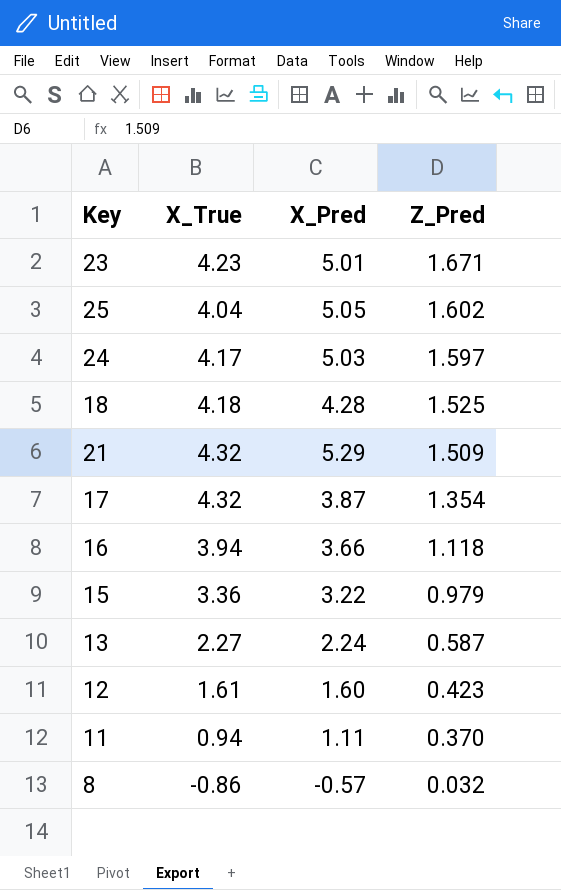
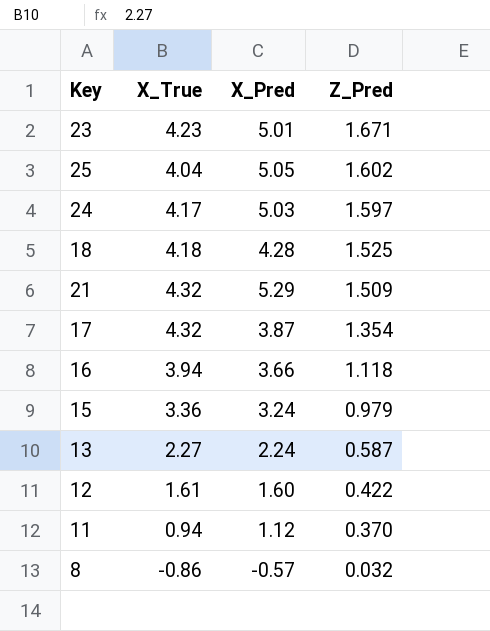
15 | X_Pred: 3.22 -> 3.24
12 | Z_Pred: 0.423 -> 0.422
11 | X_Pred: 1.11 -> 1.12

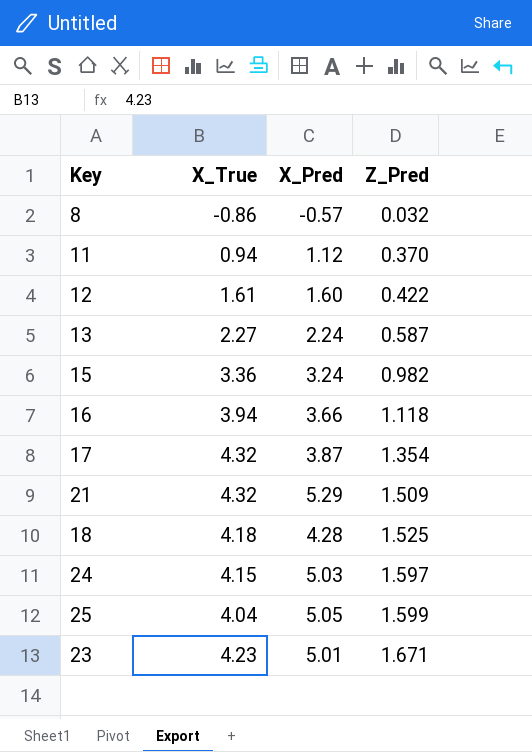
row order: Z_Pred descending -> Z_Pred ascending
15 | Z_Pred: 0.979 -> 0.982
24 | X_True: 4.17 -> 4.15
25 | Z_Pred: 1.602 -> 1.599

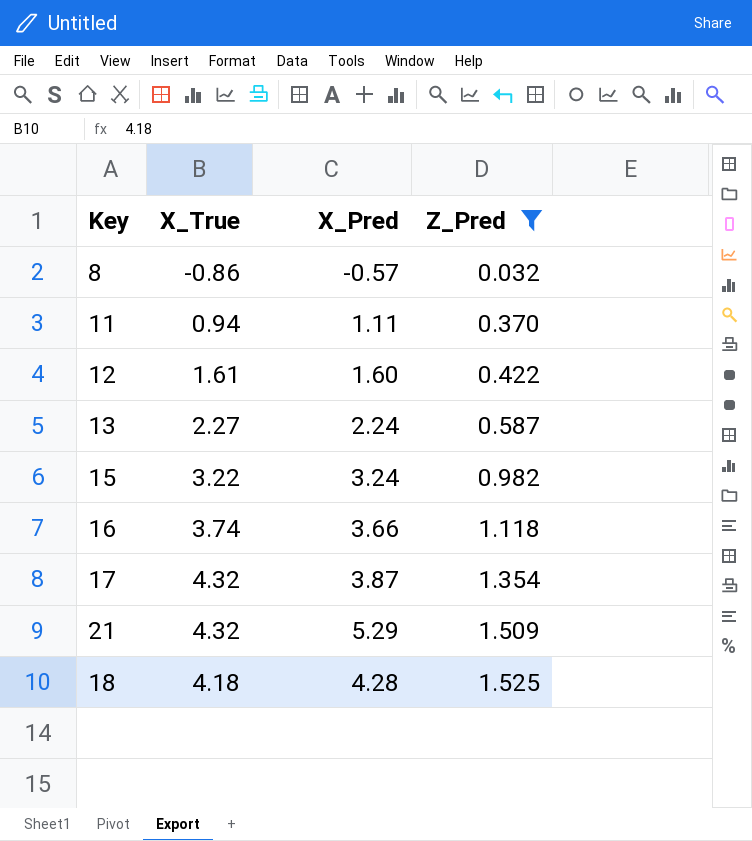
filter: none -> Z_Pred <= 1.525
11 | X_Pred: 1.12 -> 1.11
15 | X_True: 3.36 -> 3.22
16 | X_True: 3.94 -> 3.74

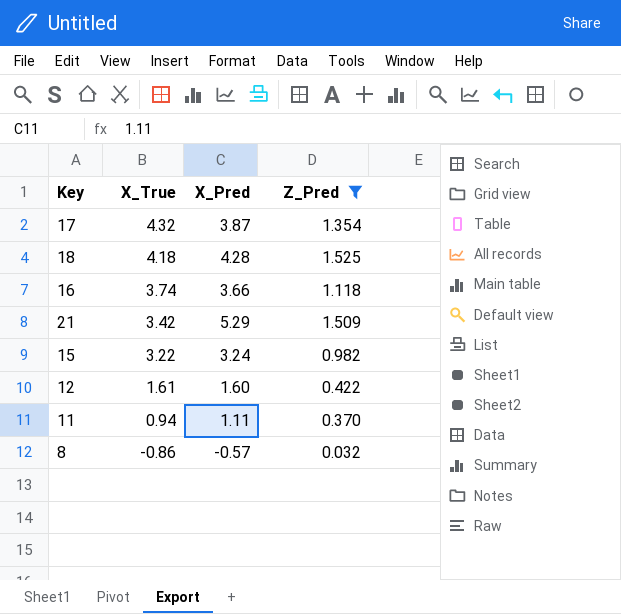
row order: Z_Pred ascending -> X_True descending
row 13: 2.27 | 2.24 | 0.587 -> none
21 | X_True: 4.32 -> 3.42

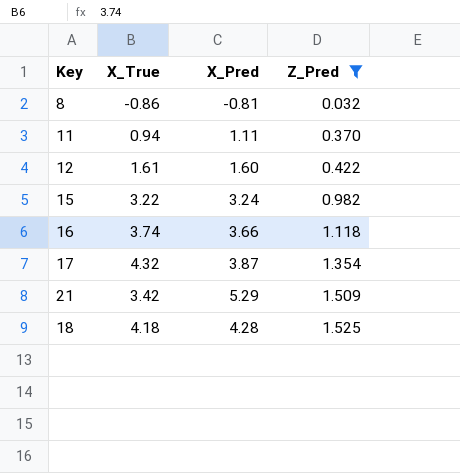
row order: X_True descending -> Z_Pred ascending
8 | X_Pred: -0.57 -> -0.81

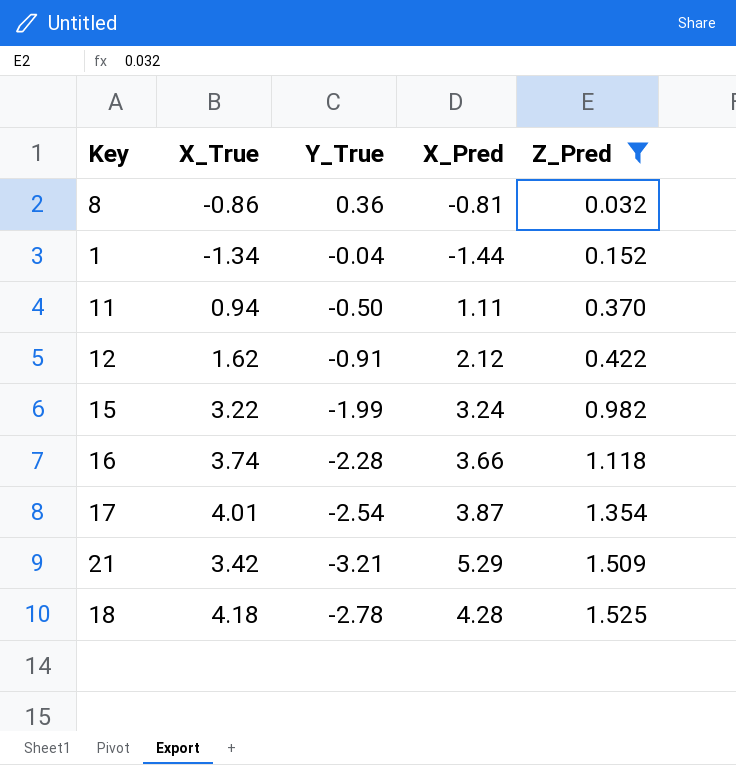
column Y_True | position: none -> 3
row 1: none -> -1.34 | -0.04 | -1.44 | 0.152
12 | X_True: 1.61 -> 1.62
12 | X_Pred: 1.60 -> 2.12
17 | X_True: 4.32 -> 4.01

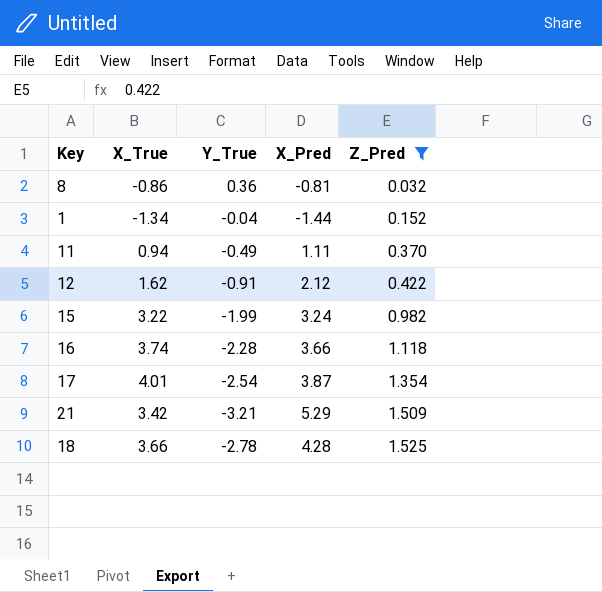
11 | Y_True: -0.50 -> -0.49
18 | X_True: 4.18 -> 3.66

